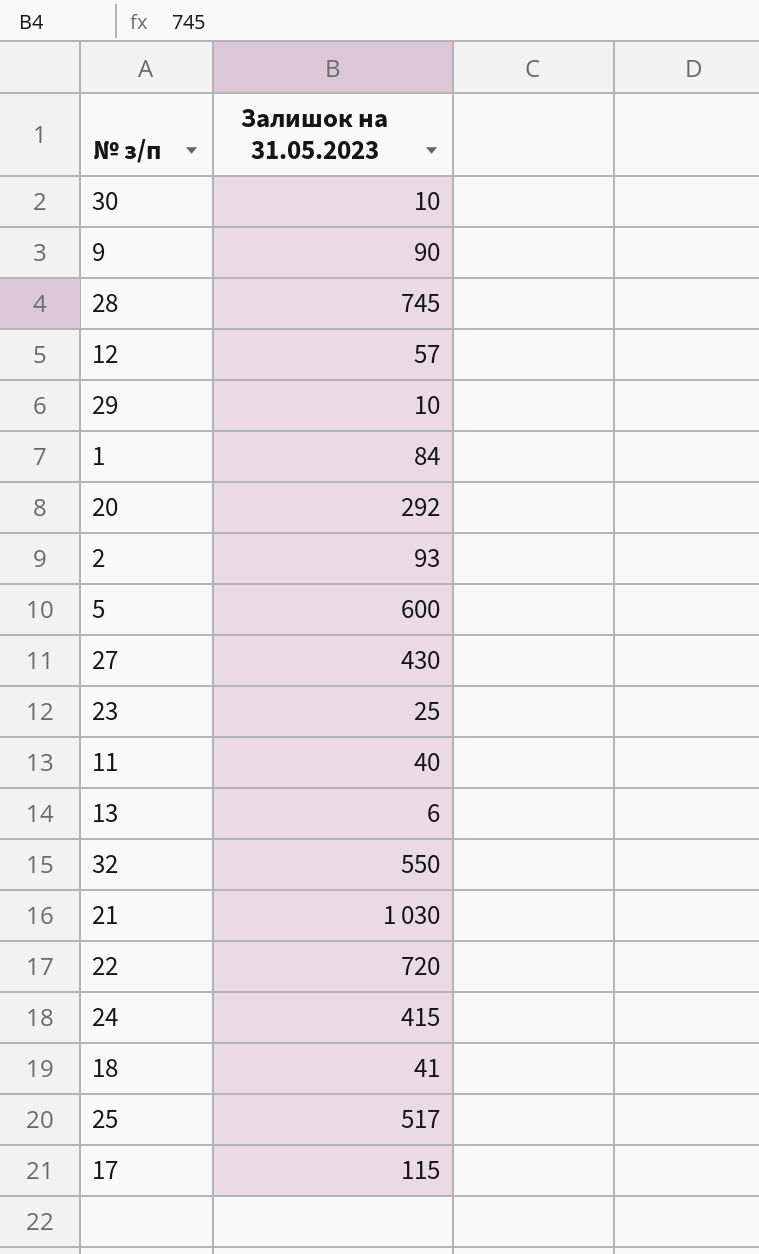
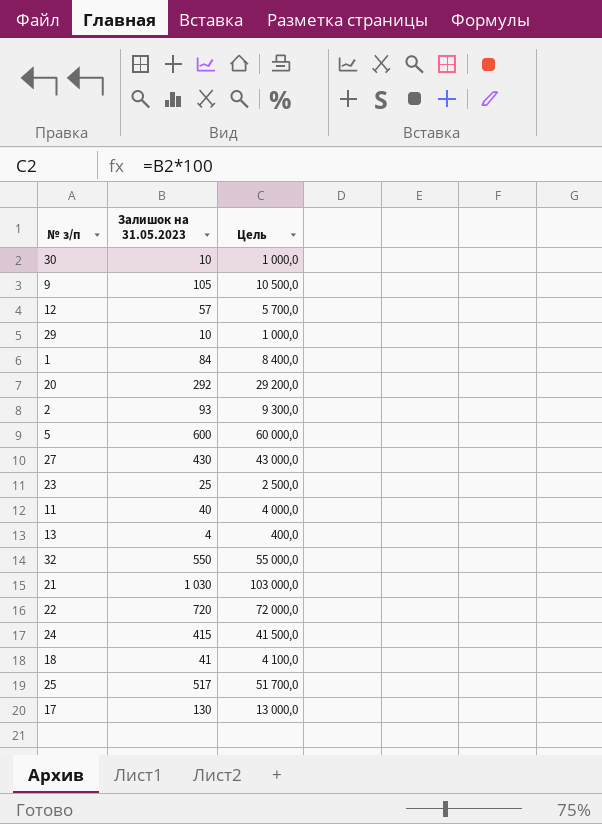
column Цель | formula: none -> [Залишок на 31.05.2023] * 100
row 28: 745 -> none
9 | Залишок на 31.05.2023: 90 -> 105
13 | Залишок на 31.05.2023: 6 -> 4
17 | Залишок на 31.05.2023: 115 -> 130

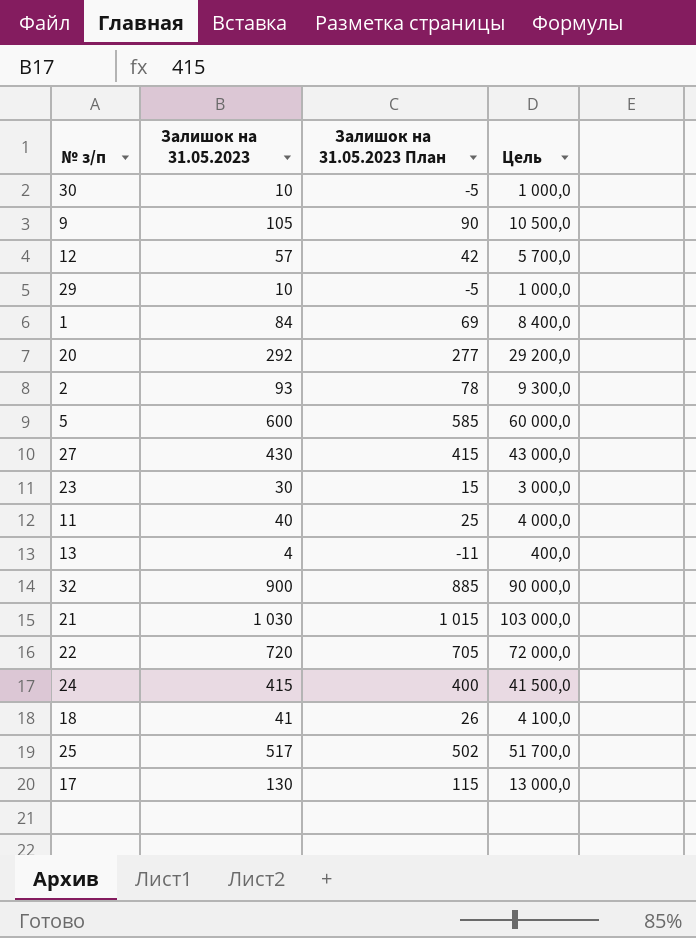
column Залишок на 31.05.2023 План | formula: none -> [Залишок на 31.05.2023] - 15
23 | Залишок на 31.05.2023: 25 -> 30
23 | Цель: 2 500,0 -> 3 000,0
32 | Залишок на 31.05.2023: 550 -> 900
32 | Цель: 55 000,0 -> 90 000,0

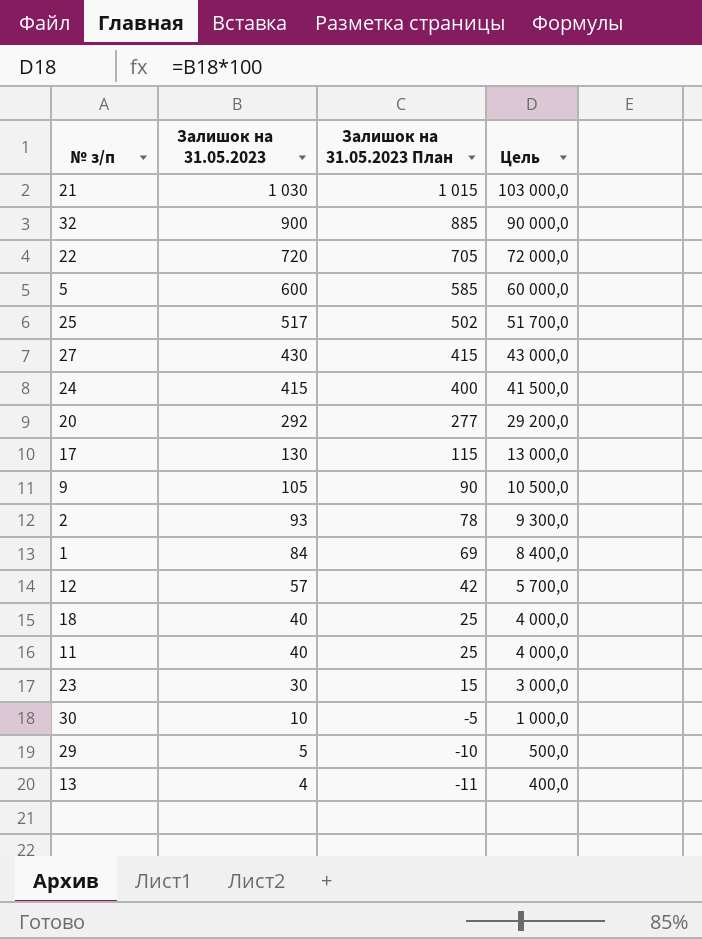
row order: none -> Залишок на 31.05.2023 descending
18 | Залишок на 31.05.2023: 41 -> 40
18 | Залишок на 31.05.2023 План: 26 -> 25
18 | Цель: 4 100,0 -> 4 000,0
29 | Залишок на 31.05.2023: 10 -> 5
29 | Залишок на 31.05.2023 План: -5 -> -10
29 | Цель: 1 000,0 -> 500,0

